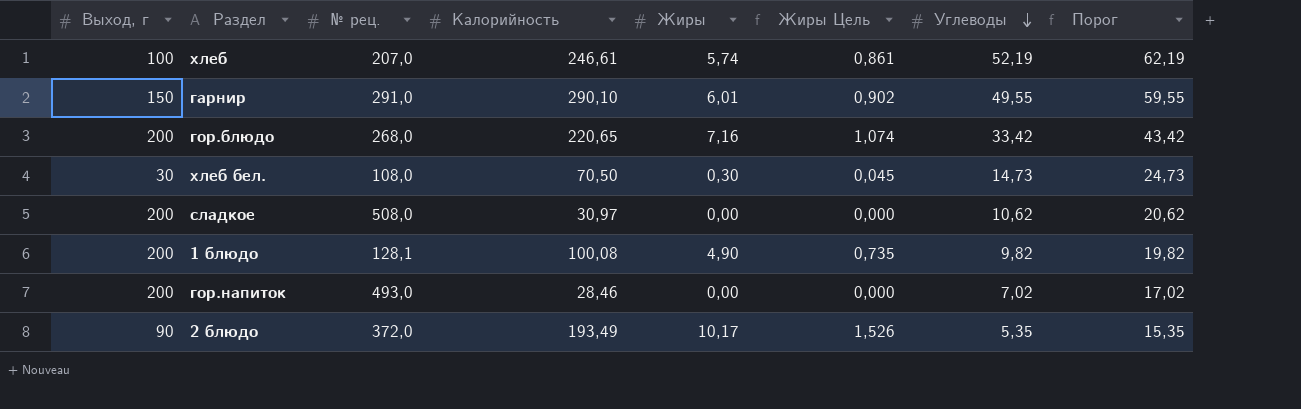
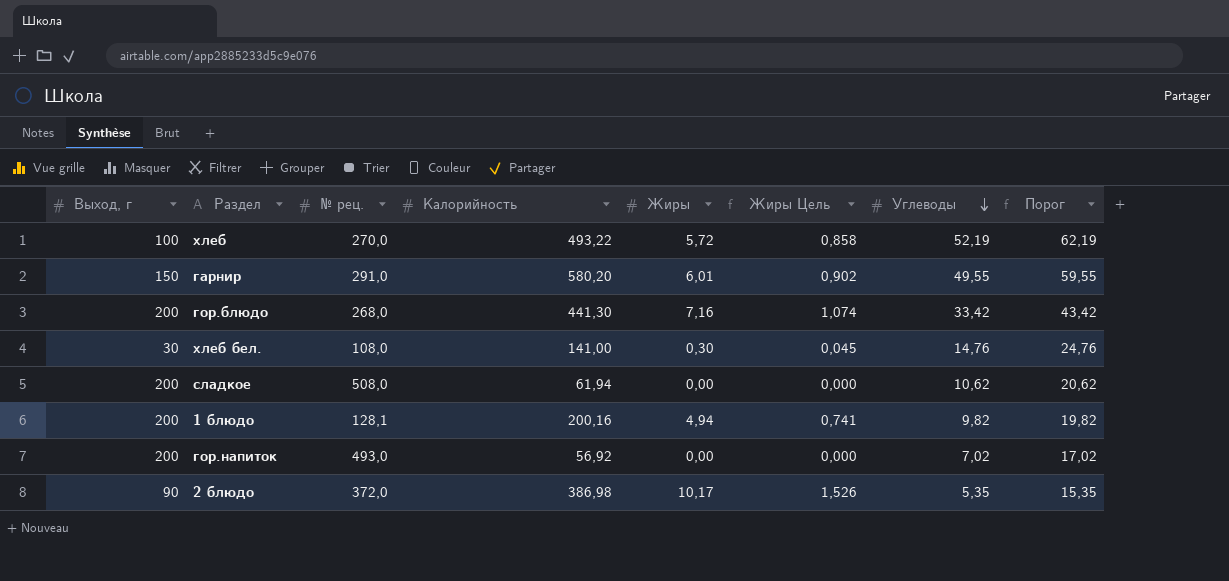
хлеб | № рец.: 207,0 -> 270,0
хлеб | Калорийность: 246,61 -> 493,22
хлеб | Жиры: 5,74 -> 5,72
хлеб | Жиры Цель: 0,861 -> 0,858
гарнир | Калорийность: 290,10 -> 580,20
гор.блюдо | Калорийность: 220,65 -> 441,30
хлеб бел. | Калорийность: 70,50 -> 141,00
хлеб бел. | Углеводы: 14,73 -> 14,76
хлеб бел. | Порог: 24,73 -> 24,76
сладкое | Калорийность: 30,97 -> 61,94
1 блюдо | Калорийность: 100,08 -> 200,16
1 блюдо | Жиры: 4,90 -> 4,94
1 блюдо | Жиры Цель: 0,735 -> 0,741
гор.напиток | Калорийность: 28,46 -> 56,92
2 блюдо | Калорийность: 193,49 -> 386,98

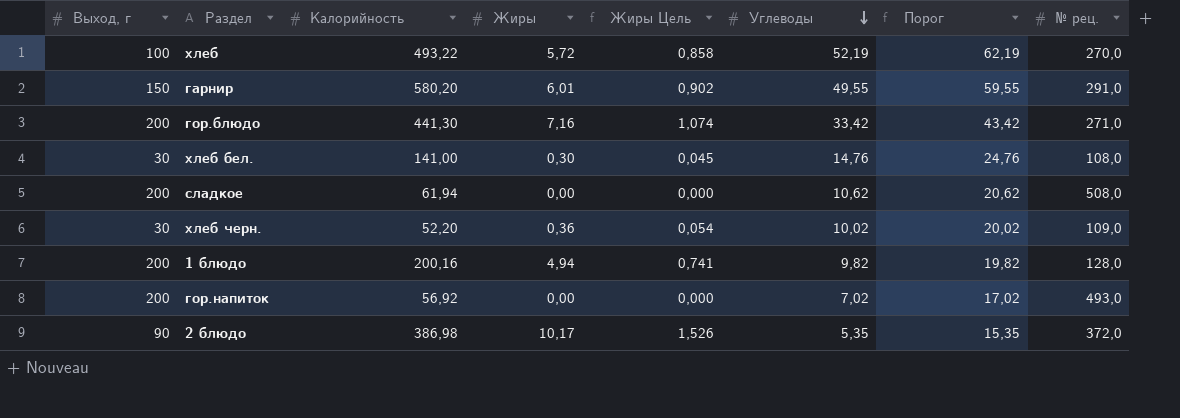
column № рец. | position: 3 -> 8
гор.блюдо | № рец.: 268,0 -> 271,0
row хлеб черн.: none -> 30 | 52,20 | 0,36 | 0,054 | 10,02 | 20,02 | 109,0
1 блюдо | № рец.: 128,1 -> 128,0

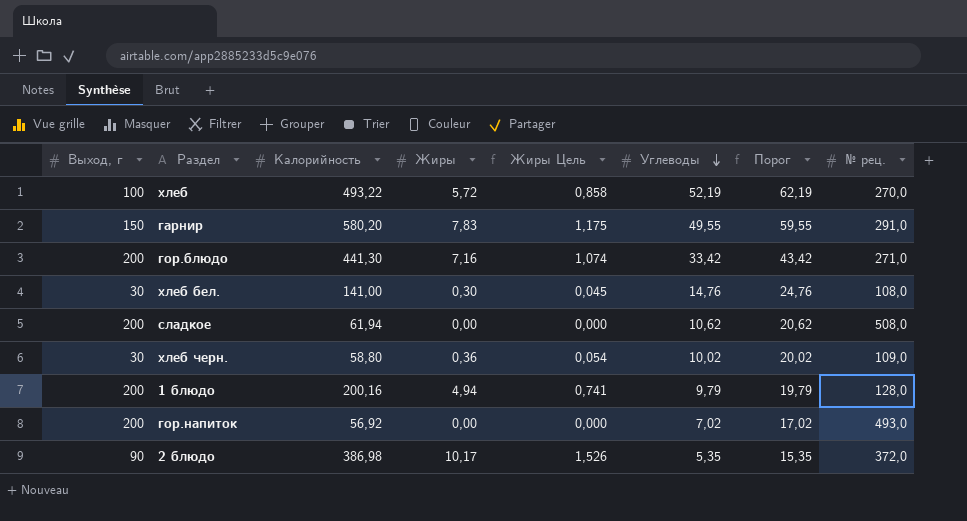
гарнир | Жиры: 6,01 -> 7,83
гарнир | Жиры Цель: 0,902 -> 1,175
хлеб черн. | Калорийность: 52,20 -> 58,80
1 блюдо | Углеводы: 9,82 -> 9,79
1 блюдо | Порог: 19,82 -> 19,79

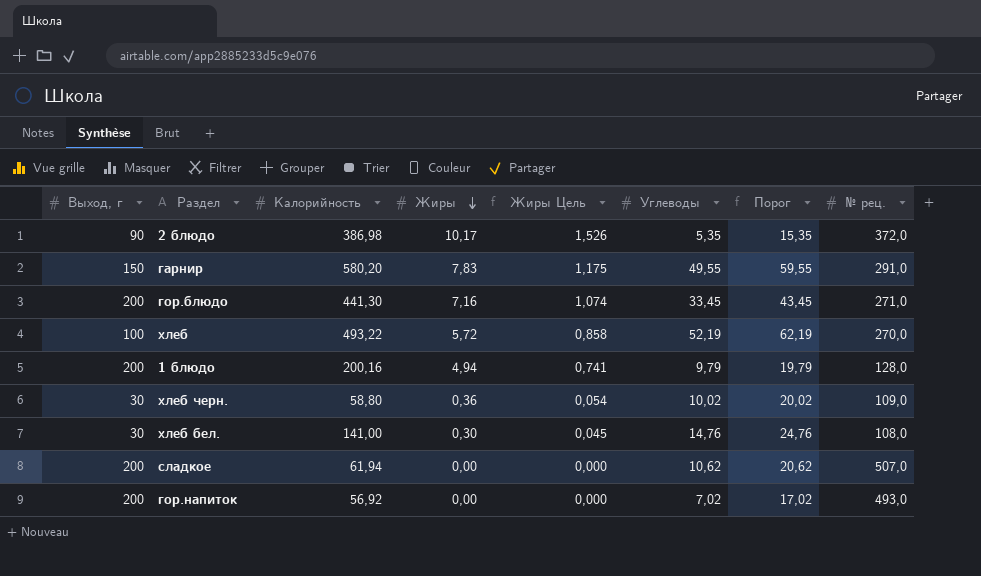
row order: Углеводы descending -> Жиры descending
гор.блюдо | Углеводы: 33,42 -> 33,45
гор.блюдо | Порог: 43,42 -> 43,45
сладкое | № рец.: 508,0 -> 507,0

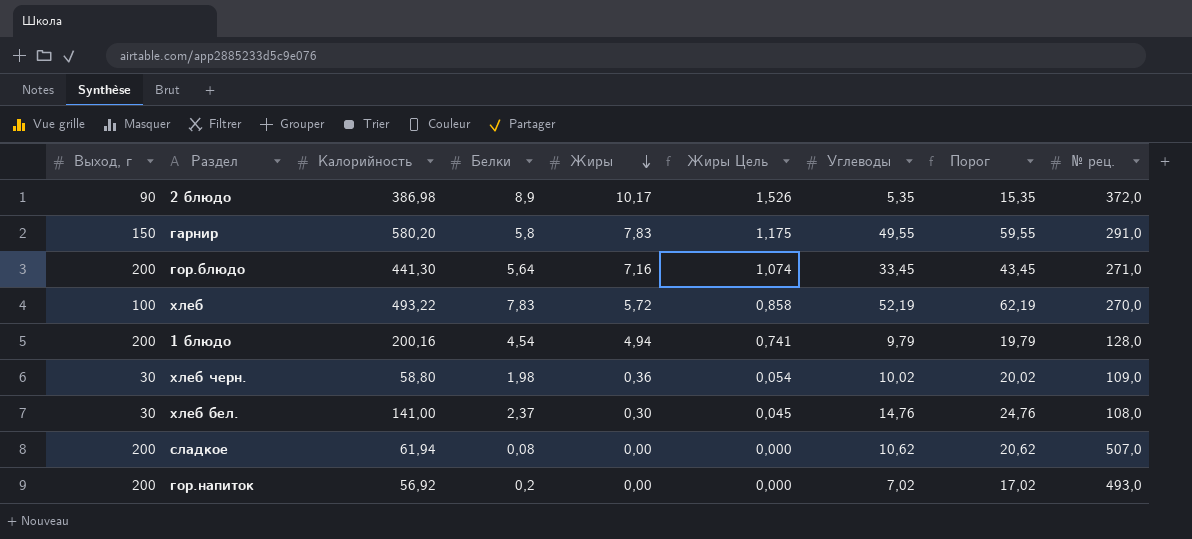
column Белки | position: none -> 4

